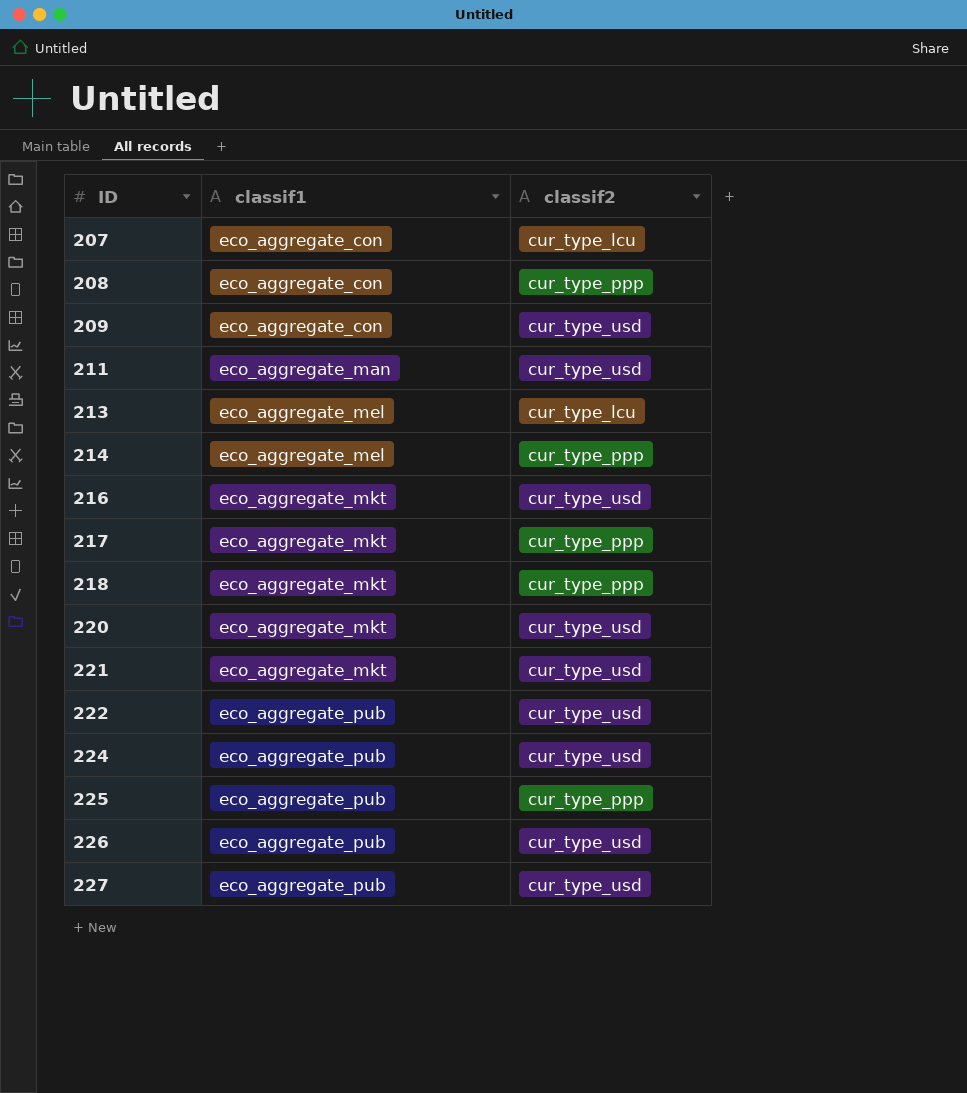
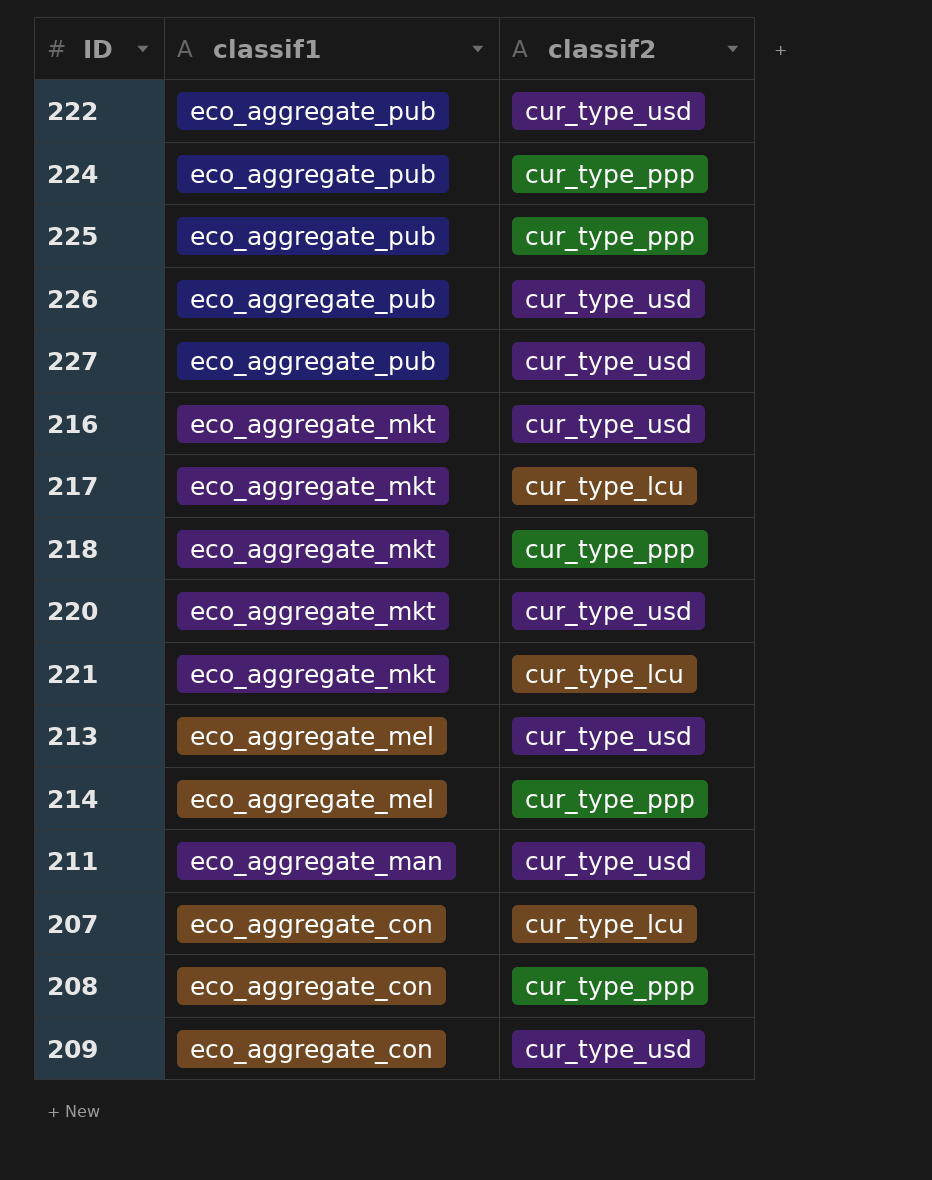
row order: ID ascending -> classif1 descending
224 | classif2: cur_type_usd -> cur_type_ppp
217 | classif2: cur_type_ppp -> cur_type_lcu
221 | classif2: cur_type_usd -> cur_type_lcu
213 | classif2: cur_type_lcu -> cur_type_usd

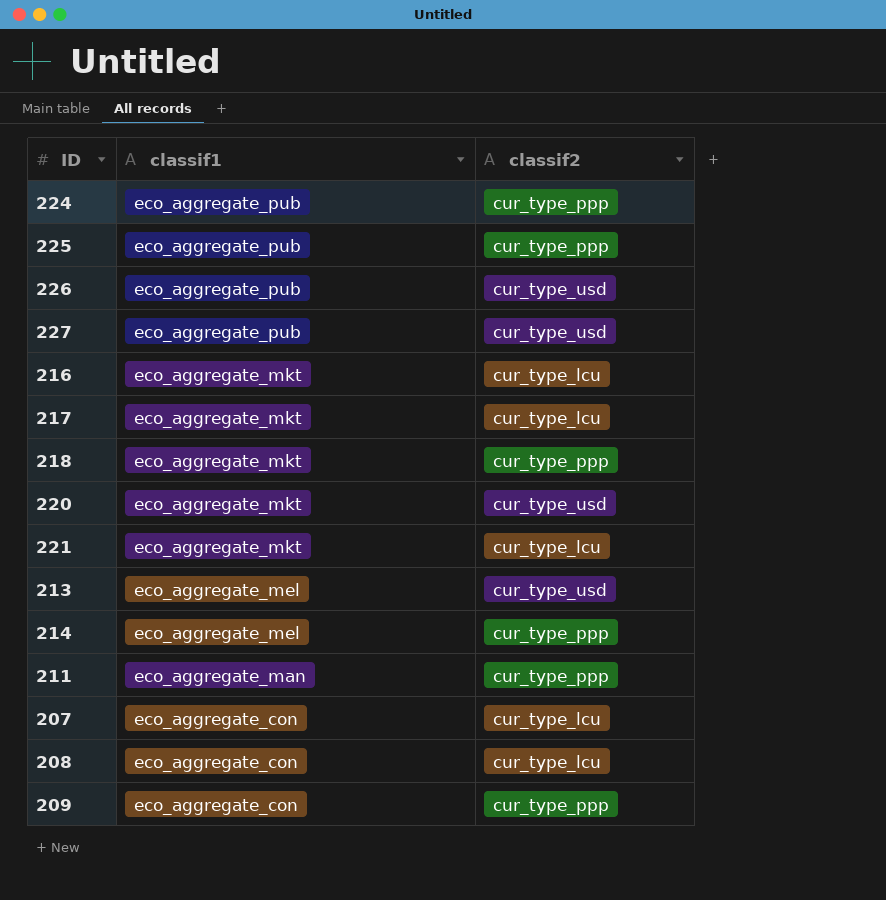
row 222: eco_aggregate_pub | cur_type_usd -> none
216 | classif2: cur_type_usd -> cur_type_lcu
211 | classif2: cur_type_usd -> cur_type_ppp
208 | classif2: cur_type_ppp -> cur_type_lcu
209 | classif2: cur_type_usd -> cur_type_ppp

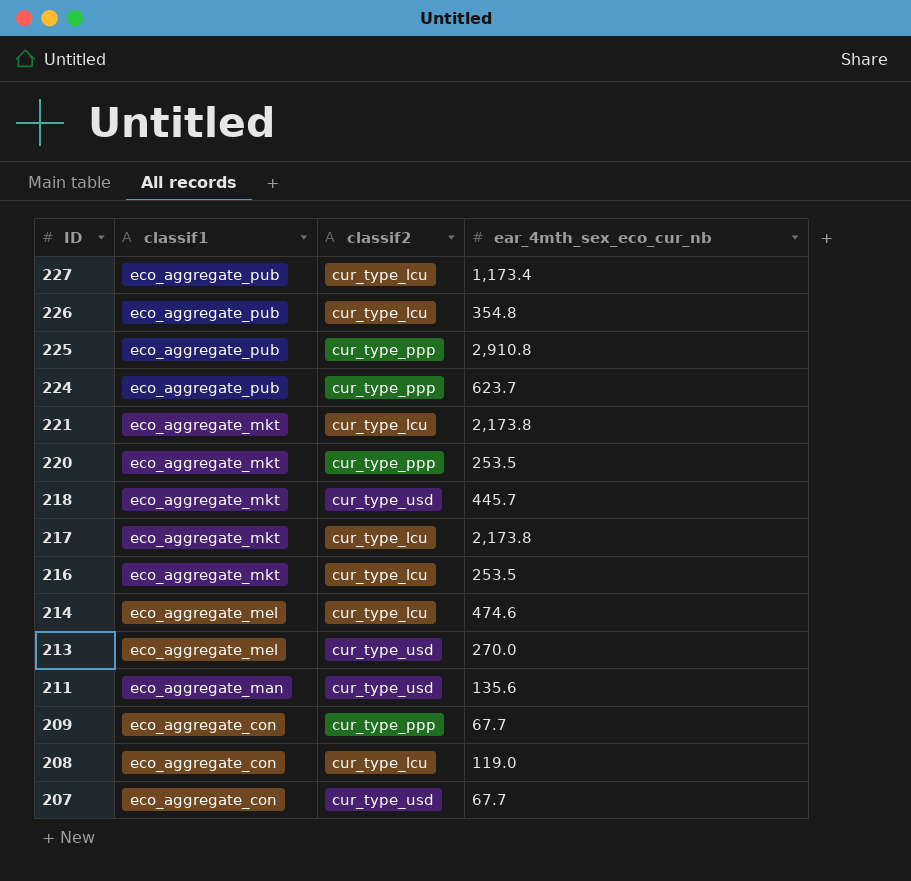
row order: classif1 descending -> ID descending
column ear_4mth_sex_eco_cur_nb | position: none -> 4
227 | classif2: cur_type_usd -> cur_type_lcu
226 | classif2: cur_type_usd -> cur_type_lcu
220 | classif2: cur_type_usd -> cur_type_ppp
218 | classif2: cur_type_ppp -> cur_type_usd
214 | classif2: cur_type_ppp -> cur_type_lcu
211 | classif2: cur_type_ppp -> cur_type_usd
207 | classif2: cur_type_lcu -> cur_type_usd

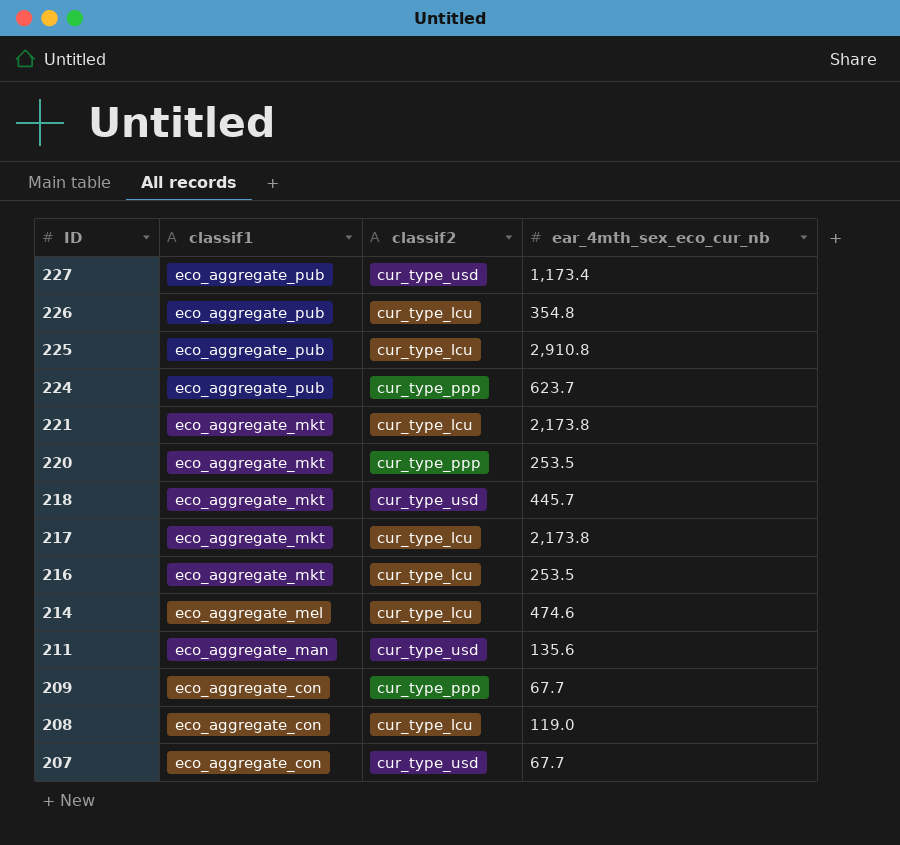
row 213: eco_aggregate_mel | cur_type_usd | 270.0 -> none
227 | classif2: cur_type_lcu -> cur_type_usd
225 | classif2: cur_type_ppp -> cur_type_lcu

